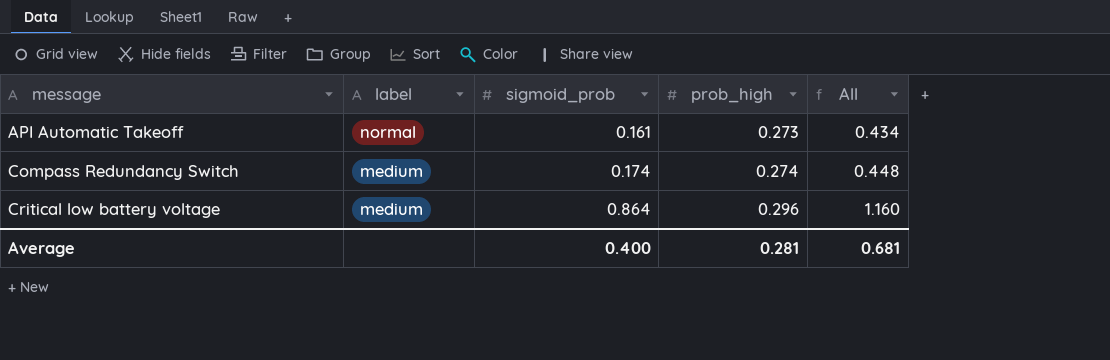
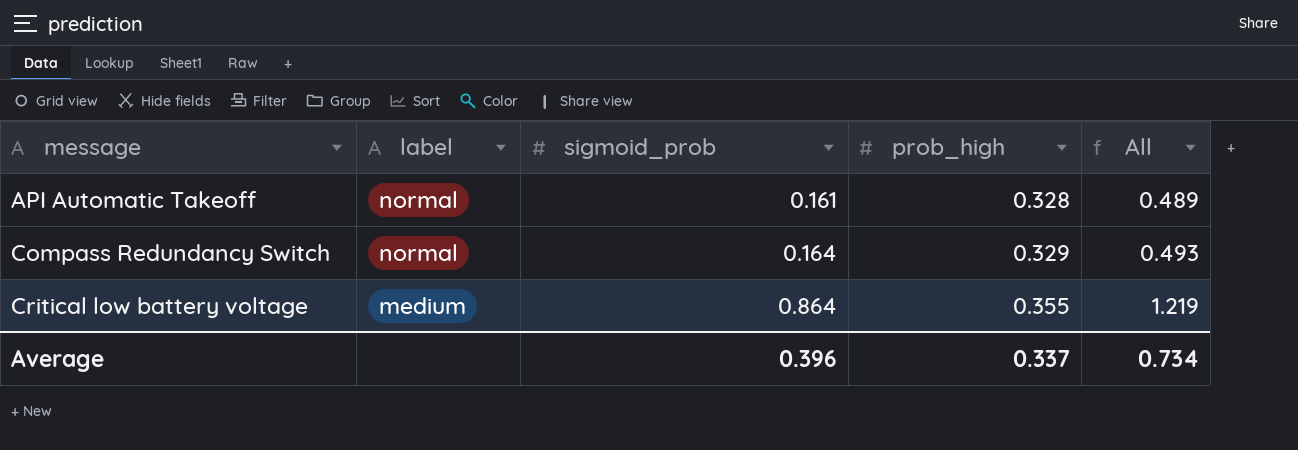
API Automatic Takeoff | prob_high: 0.273 -> 0.328
API Automatic Takeoff | All: 0.434 -> 0.489
Compass Redundancy Switch | label: medium -> normal
Compass Redundancy Switch | sigmoid_prob: 0.174 -> 0.164
Compass Redundancy Switch | prob_high: 0.274 -> 0.329
Compass Redundancy Switch | All: 0.448 -> 0.493
Critical low battery voltage | prob_high: 0.296 -> 0.355
Critical low battery voltage | All: 1.160 -> 1.219
Average | sigmoid_prob: 0.400 -> 0.396
Average | prob_high: 0.281 -> 0.337
Average | All: 0.681 -> 0.734

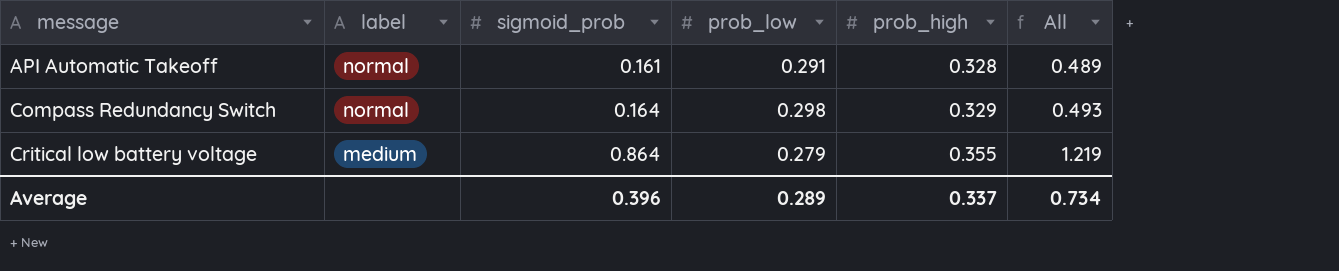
column prob_low | position: none -> 4

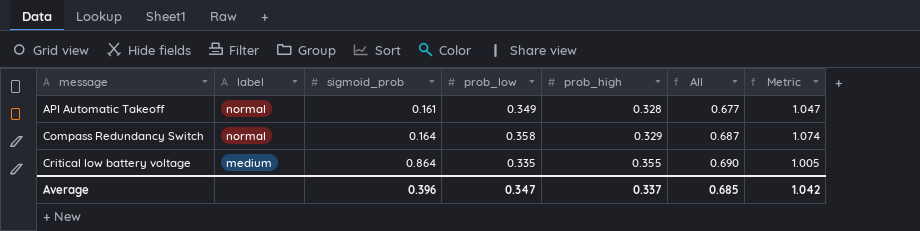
column All | formula: [sigmoid_prob] + [prob_high] -> [prob_low] + [prob_high]
column Metric | formula: none -> [prob_low] * 3
API Automatic Takeoff | prob_low: 0.291 -> 0.349
Compass Redundancy Switch | prob_low: 0.298 -> 0.358
Critical low battery voltage | prob_low: 0.279 -> 0.335
Average | prob_low: 0.289 -> 0.347
Average | All: 0.734 -> 0.685

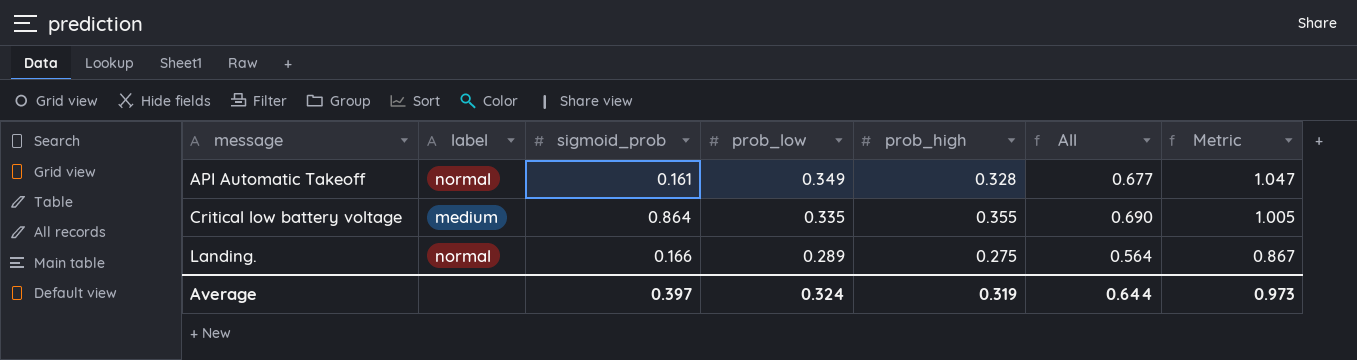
row Compass Redundancy Switch: normal | 0.164 | 0.358 | 0.329 | 0.687 | 1.074 -> none
row Landing.: none -> normal | 0.166 | 0.289 | 0.275 | 0.564 | 0.867
Average | sigmoid_prob: 0.396 -> 0.397
Average | prob_low: 0.347 -> 0.324
Average | prob_high: 0.337 -> 0.319
Average | All: 0.685 -> 0.644
Average | Metric: 1.042 -> 0.973

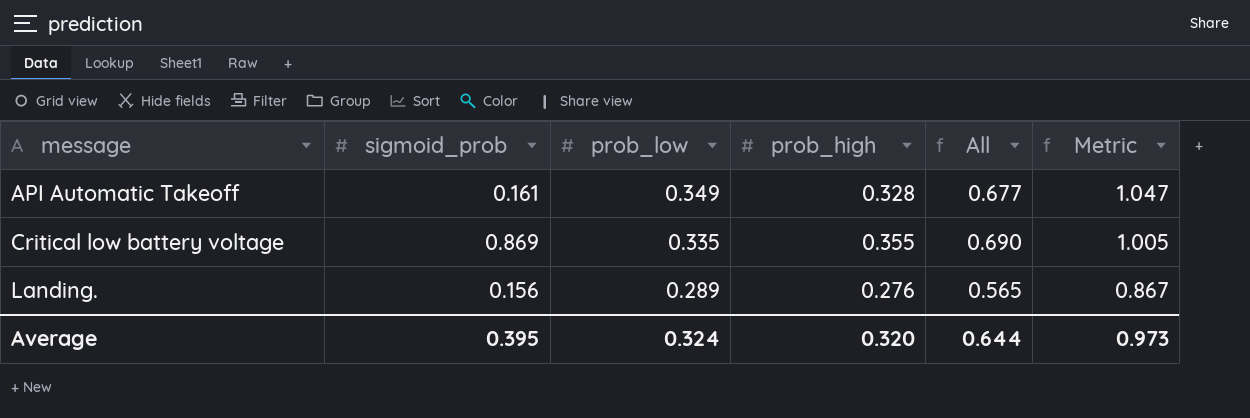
column label | position: 2 -> none
Critical low battery voltage | sigmoid_prob: 0.864 -> 0.869
Landing. | sigmoid_prob: 0.166 -> 0.156
Landing. | prob_high: 0.275 -> 0.276
Landing. | All: 0.564 -> 0.565
Average | sigmoid_prob: 0.397 -> 0.395
Average | prob_high: 0.319 -> 0.320

